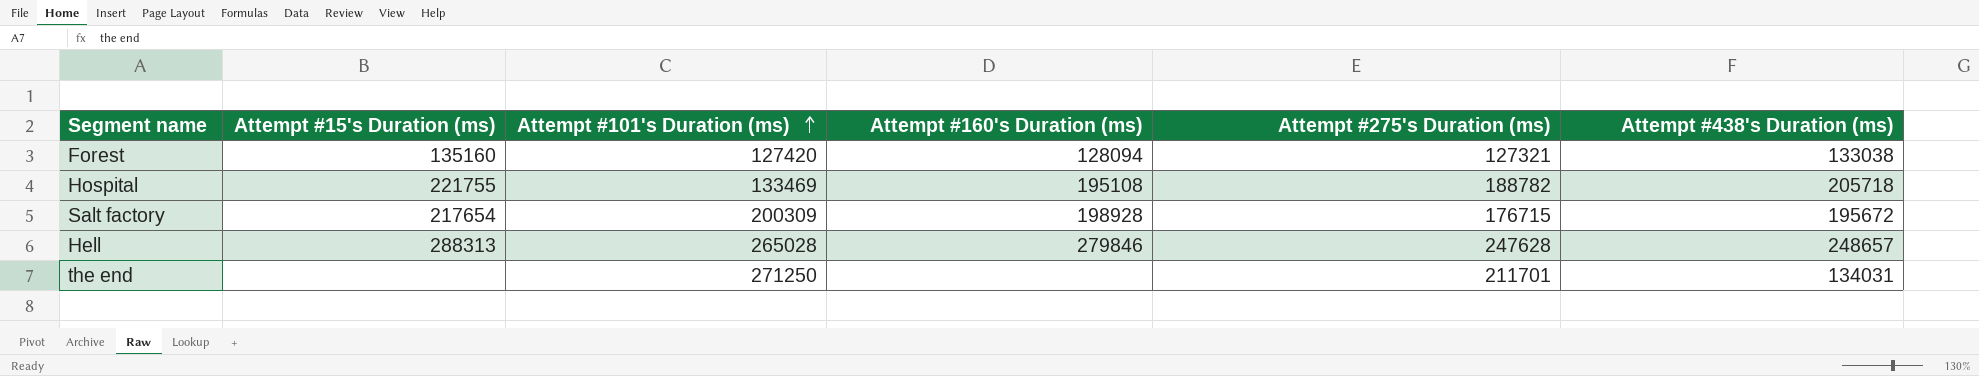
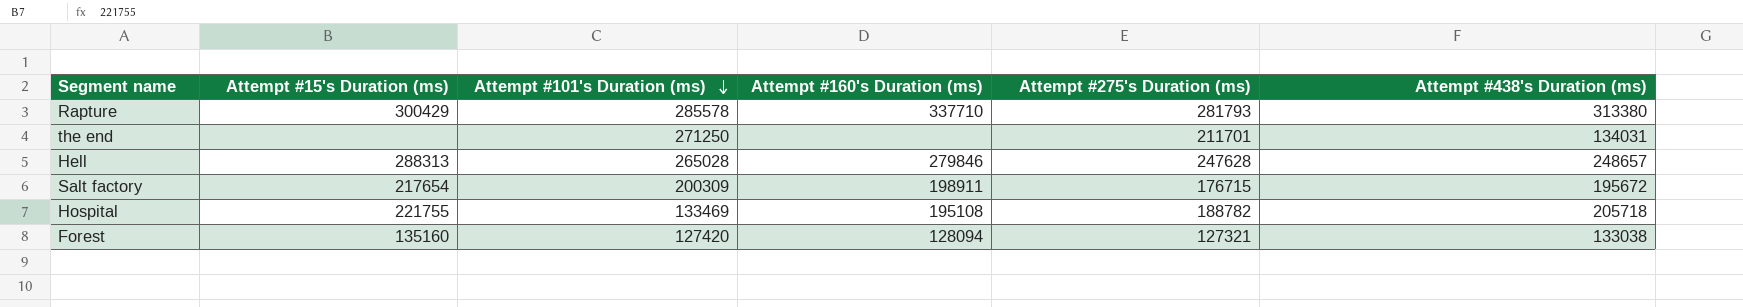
row order: Attempt #101's Duration (ms) ascending -> Attempt #101's Duration (ms) descending
row Rapture: none -> 300429 | 285578 | 337710 | 281793 | 313380
Salt factory | Attempt #160's Duration (ms): 198928 -> 198911

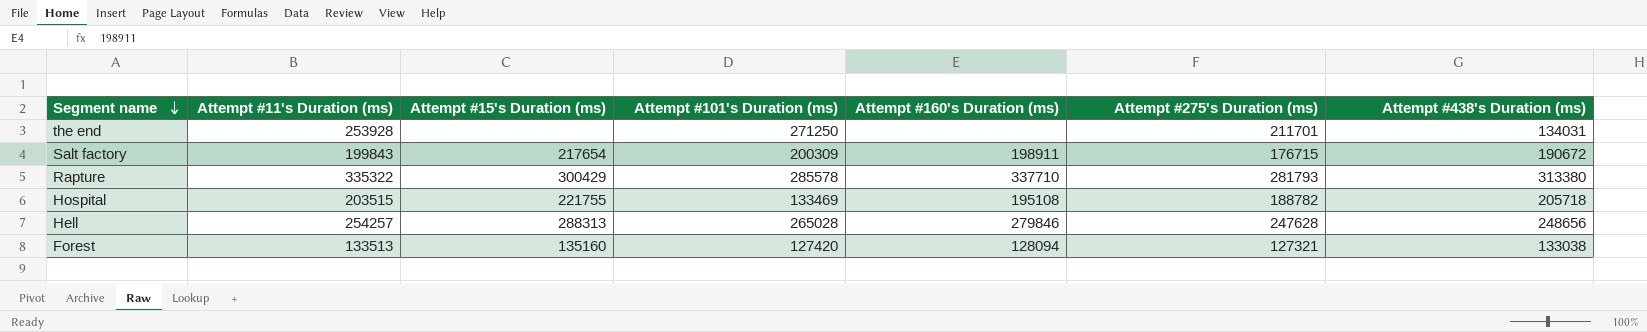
row order: Attempt #101's Duration (ms) descending -> Segment name descending
column Attempt #11's Duration (ms) | position: none -> 2
Salt factory | Attempt #438's Duration (ms): 195672 -> 190672
Hell | Attempt #438's Duration (ms): 248657 -> 248656

